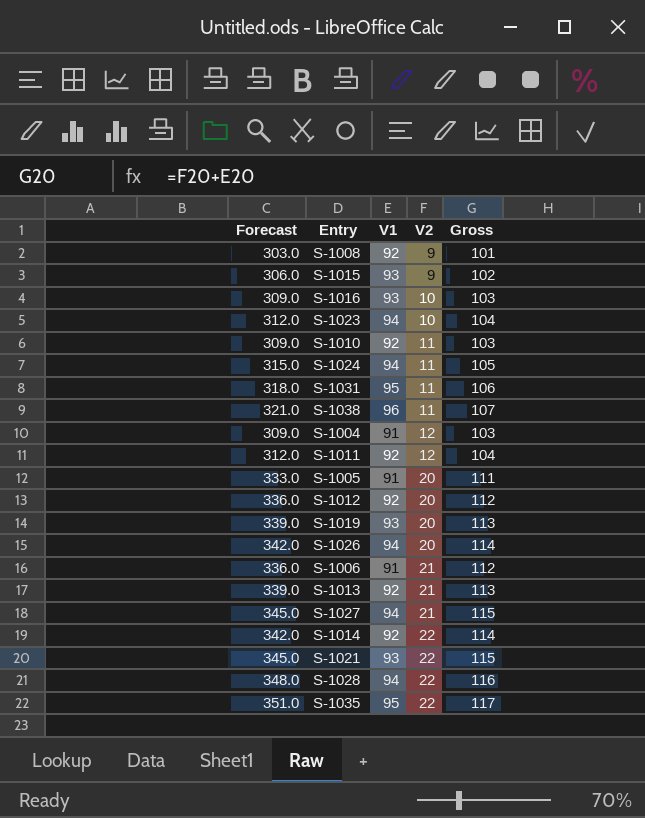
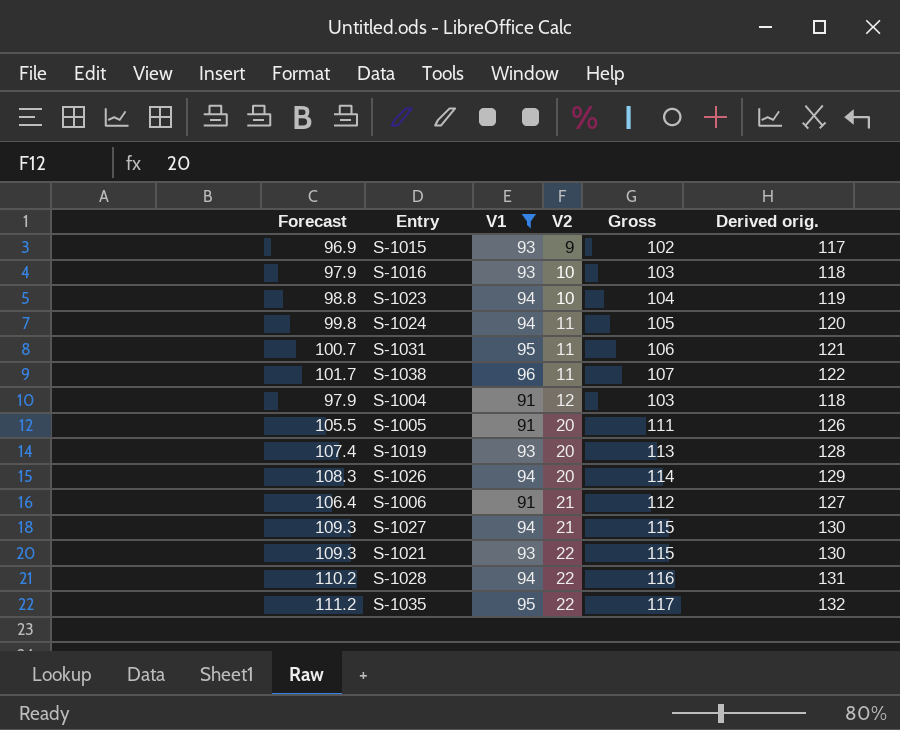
filter: none -> V1 != 92
column Forecast | formula: [Gross] * 3 -> [Gross] * 0.95
column Derived orig. | formula: none -> [Gross] + 15

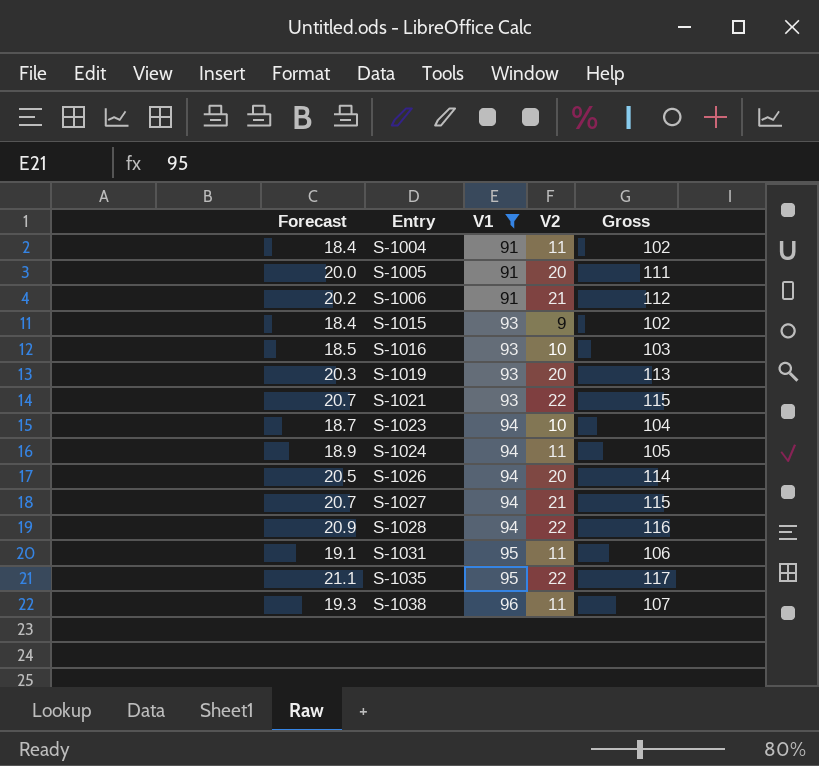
row order: V2 ascending -> Entry ascending
column Derived orig. | formula: [Gross] + 15 -> none
column Forecast | formula: [Gross] * 0.95 -> [Gross] * 0.18
S-1004 | V2: 12 -> 11
S-1004 | Gross: 103 -> 102

